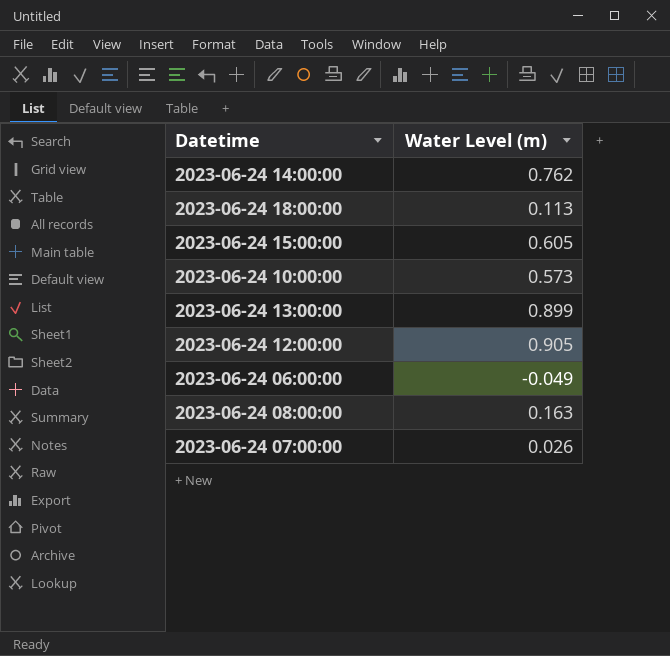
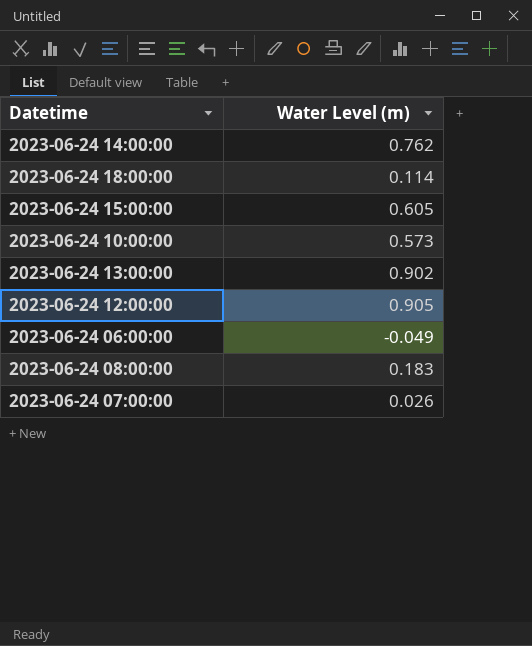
2023-06-24 18:00:00 | Water Level (m): 0.113 -> 0.114
2023-06-24 13:00:00 | Water Level (m): 0.899 -> 0.902
2023-06-24 08:00:00 | Water Level (m): 0.163 -> 0.183

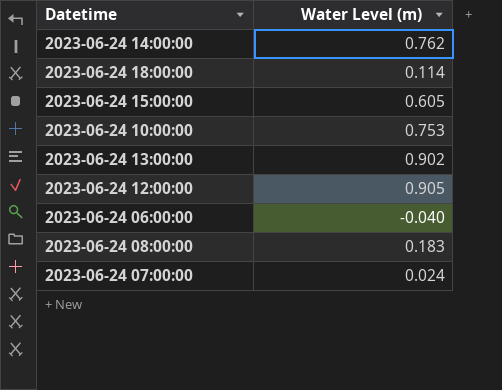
2023-06-24 10:00:00 | Water Level (m): 0.573 -> 0.753
2023-06-24 06:00:00 | Water Level (m): -0.049 -> -0.040
2023-06-24 07:00:00 | Water Level (m): 0.026 -> 0.024

